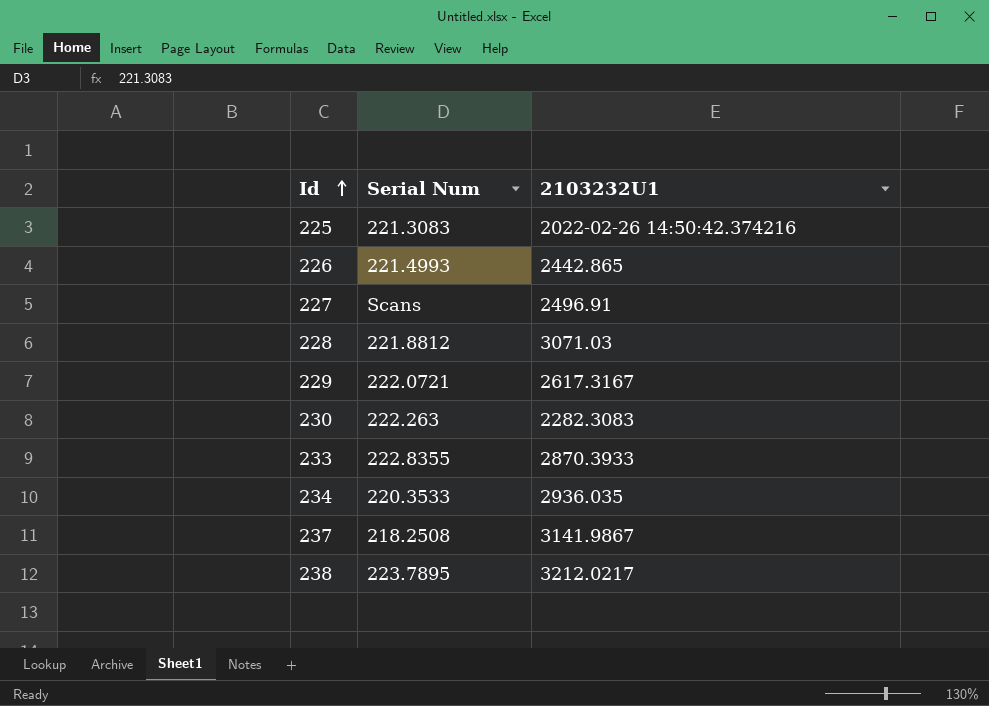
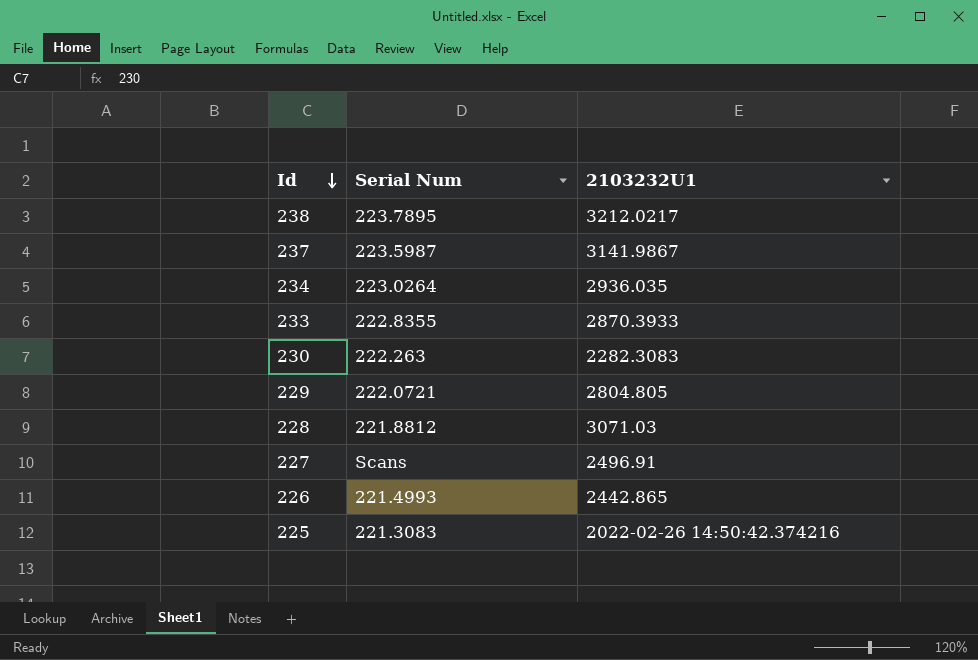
row order: Id ascending -> Id descending
237 | Serial Num: 218.2508 -> 223.5987
234 | Serial Num: 220.3533 -> 223.0264
229 | 2103232U1: 2617.3167 -> 2804.805

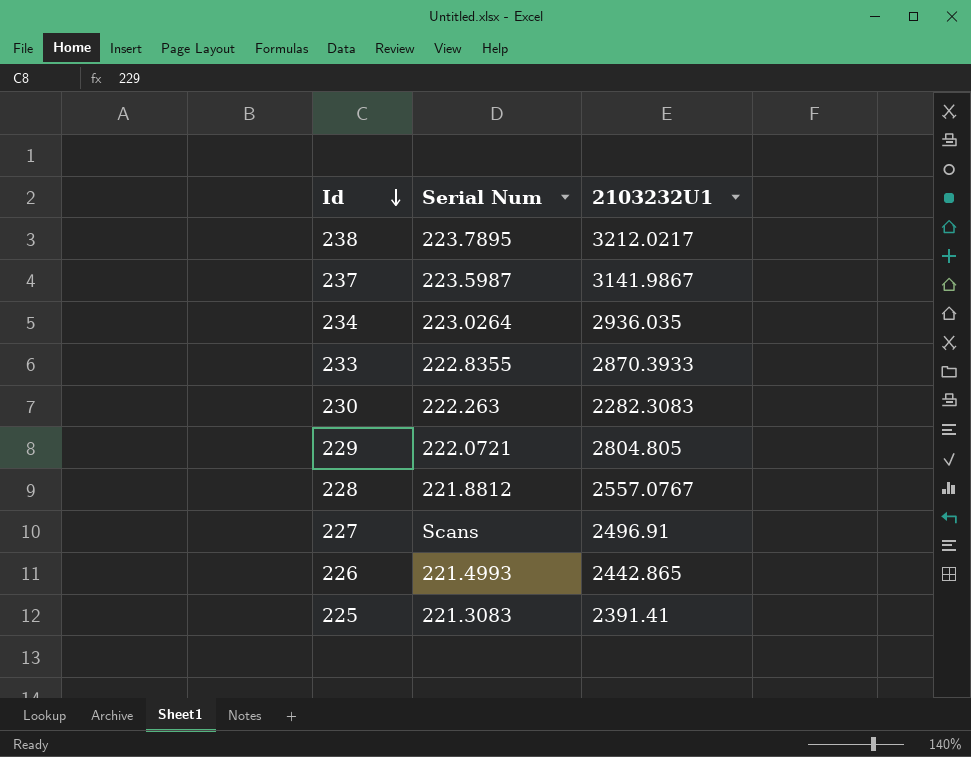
228 | 2103232U1: 3071.03 -> 2557.0767
225 | 2103232U1: 2022-02-26 14:50:42.374216 -> 2391.41

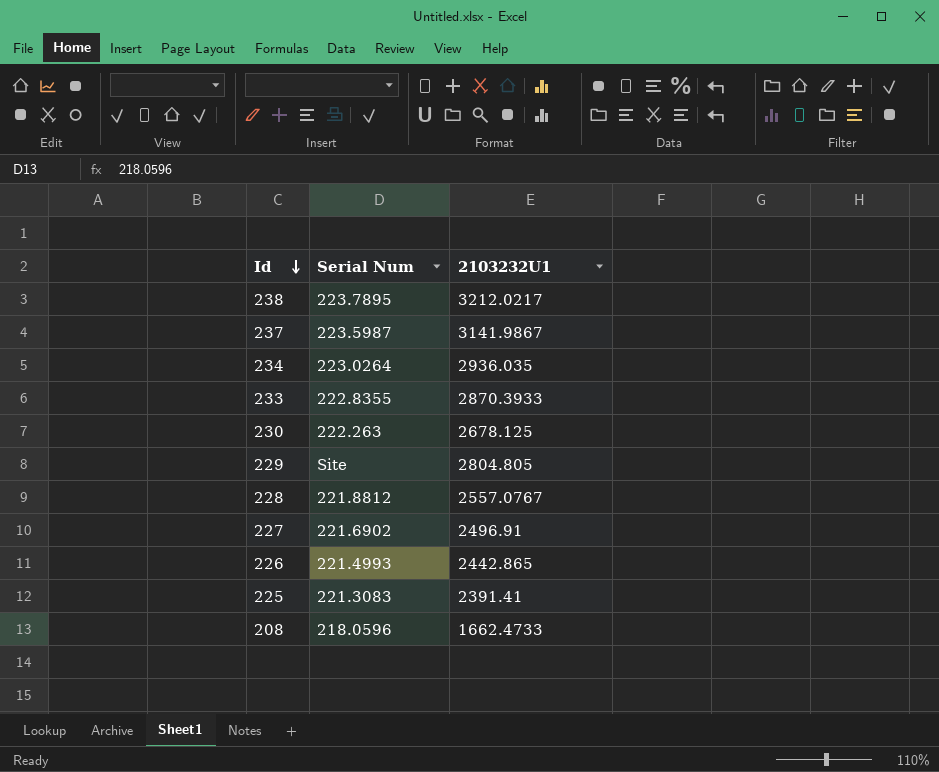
230 | 2103232U1: 2282.3083 -> 2678.125
229 | Serial Num: 222.0721 -> Site
227 | Serial Num: Scans -> 221.6902
row 208: none -> 218.0596 | 1662.4733

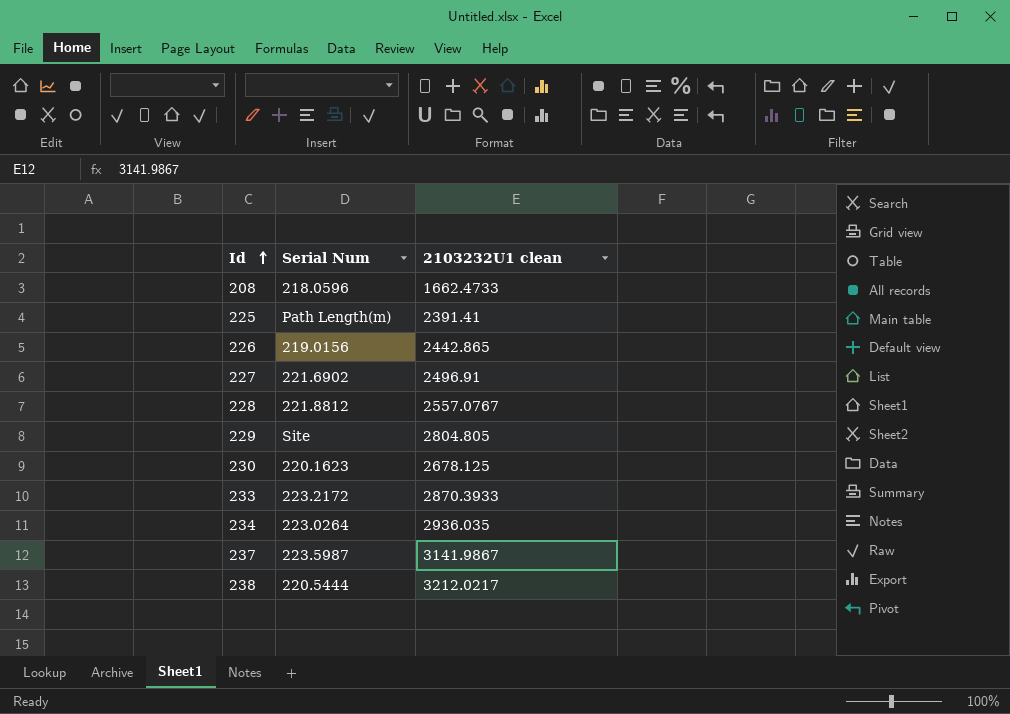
row order: Id descending -> Id ascending
column name: 2103232U1 -> 2103232U1 clean
225 | Serial Num: 221.3083 -> Path Length(m)
226 | Serial Num: 221.4993 -> 219.0156
230 | Serial Num: 222.263 -> 220.1623
233 | Serial Num: 222.8355 -> 223.2172
238 | Serial Num: 223.7895 -> 220.5444

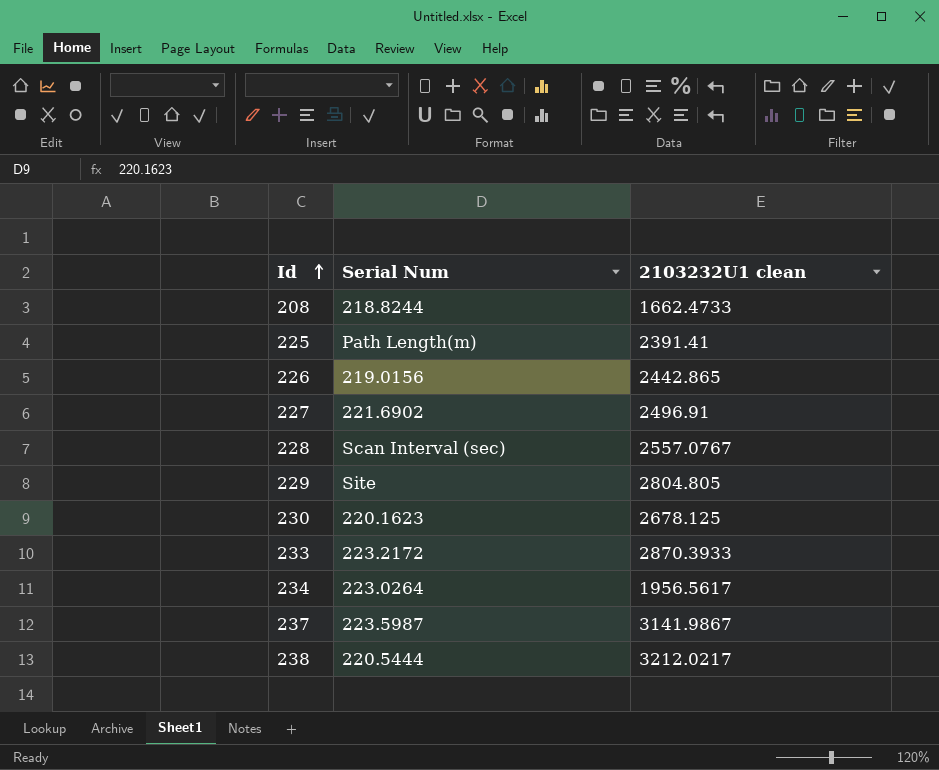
208 | Serial Num: 218.0596 -> 218.8244
228 | Serial Num: 221.8812 -> Scan Interval (sec)
234 | 2103232U1 clean: 2936.035 -> 1956.5617

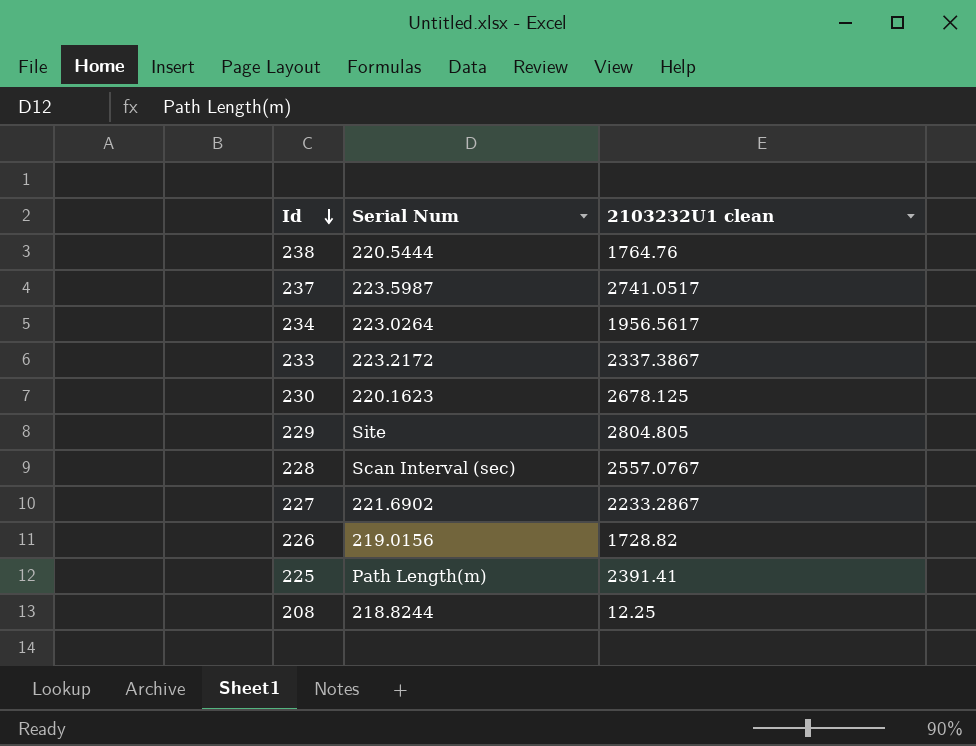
row order: Id ascending -> Id descending
238 | 2103232U1 clean: 3212.0217 -> 1764.76
237 | 2103232U1 clean: 3141.9867 -> 2741.0517
233 | 2103232U1 clean: 2870.3933 -> 2337.3867
227 | 2103232U1 clean: 2496.91 -> 2233.2867
226 | 2103232U1 clean: 2442.865 -> 1728.82
208 | 2103232U1 clean: 1662.4733 -> 12.25

